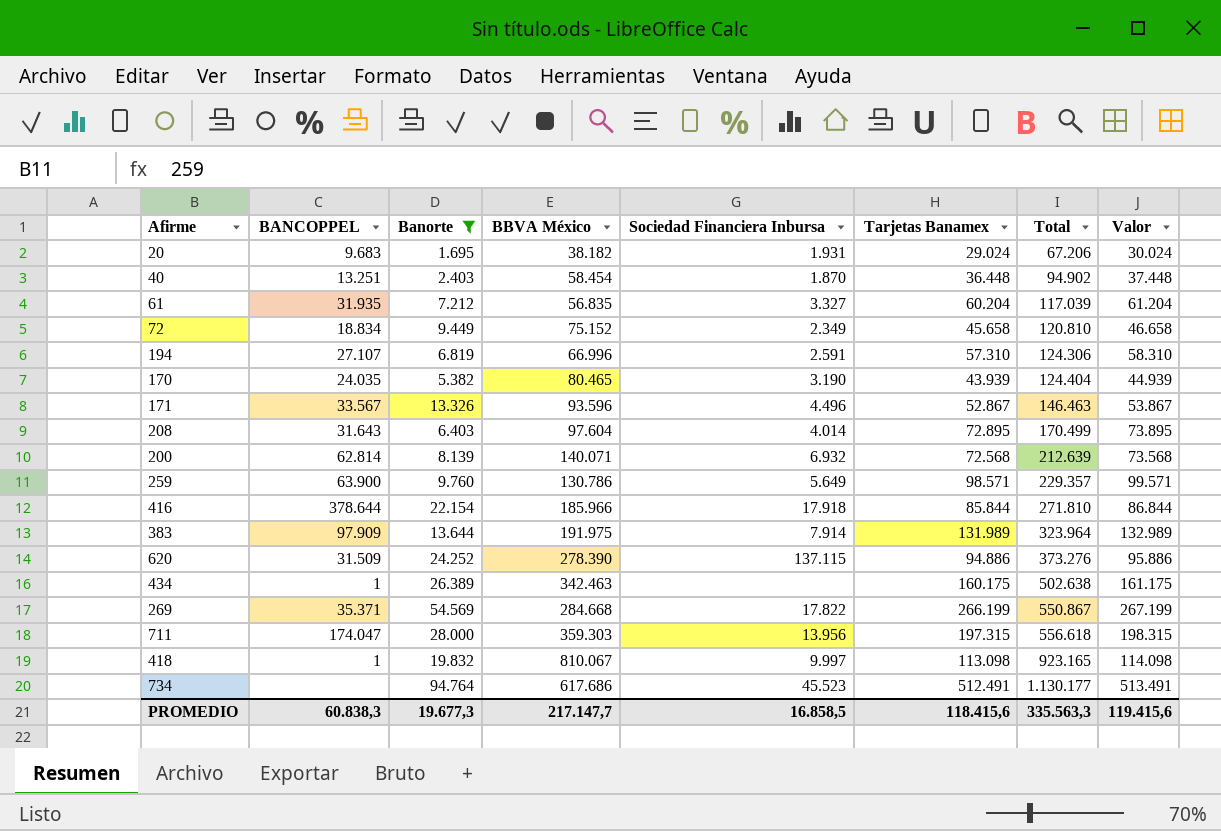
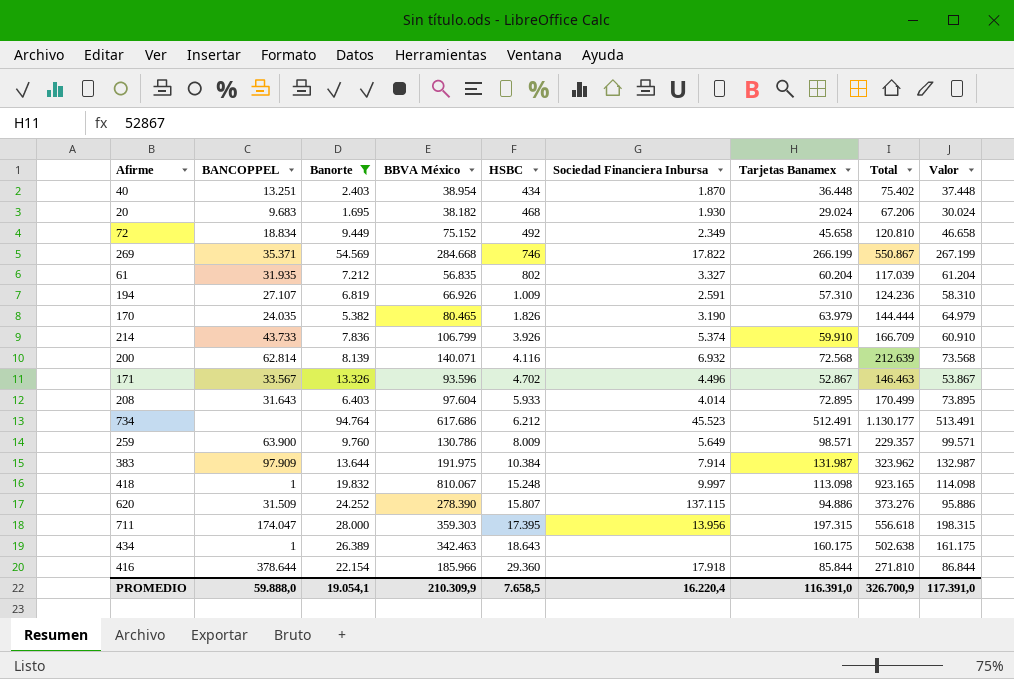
row order: Total ascending -> HSBC ascending
column HSBC | position: none -> 5
40 | BBVA México: 58.454 -> 38.954
40 | Total: 94.902 -> 75.402
20 | Sociedad Financiera Inbursa: 1.931 -> 1.930
194 | BBVA México: 66.996 -> 66.926
194 | Total: 124.306 -> 124.236
170 | Tarjetas Banamex: 43.939 -> 63.979
170 | Total: 124.404 -> 144.444
170 | Valor: 44.939 -> 64.979
row 214: none -> 43.733 | 7.836 | 106.799 | 3.926 | 5.374 | 59.910 | 166.709 | 60.910
383 | Tarjetas Banamex: 131.989 -> 131.987
383 | Total: 323.964 -> 323.962
383 | Valor: 132.989 -> 132.987
PROMEDIO | BANCOPPEL: 60.838,3 -> 59.888,0
PROMEDIO | Banorte: 19.677,3 -> 19.054,1
PROMEDIO | BBVA México: 217.147,7 -> 210.309,9
PROMEDIO | Sociedad Financiera Inbursa: 16.858,5 -> 16.220,4
PROMEDIO | Tarjetas Banamex: 118.415,6 -> 116.391,0
PROMEDIO | Total: 335.563,3 -> 326.700,9
PROMEDIO | Valor: 119.415,6 -> 117.391,0

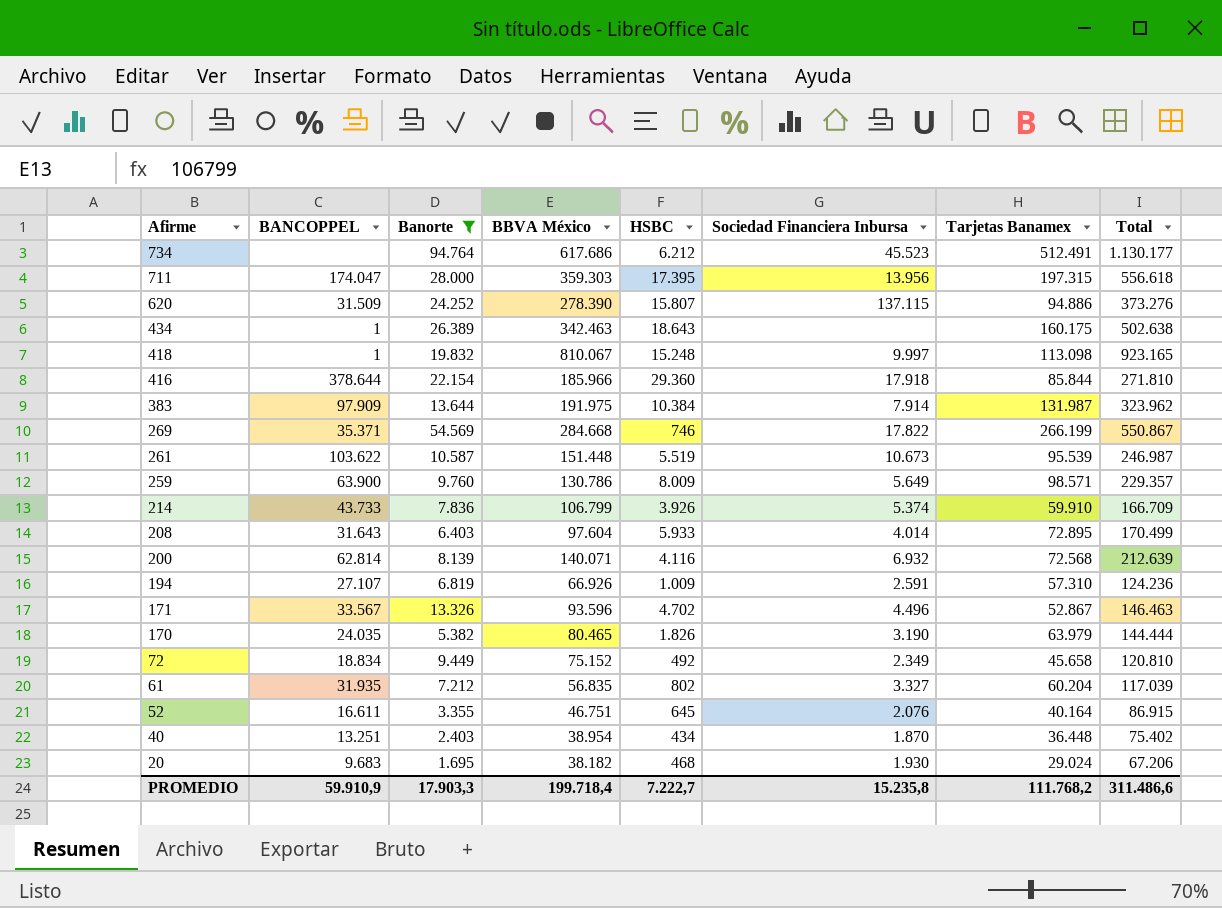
row order: HSBC ascending -> Afirme descending
column Valor | formula: [Tarjetas Banamex] + 1000 -> none
row 261: none -> 103.622 | 10.587 | 151.448 | 5.519 | 10.673 | 95.539 | 246.987
row 52: none -> 16.611 | 3.355 | 46.751 | 645 | 2.076 | 40.164 | 86.915
PROMEDIO | BANCOPPEL: 59.888,0 -> 59.910,9
PROMEDIO | Banorte: 19.054,1 -> 17.903,3
PROMEDIO | BBVA México: 210.309,9 -> 199.718,4
PROMEDIO | HSBC: 7.658,5 -> 7.222,7
PROMEDIO | Sociedad Financiera Inbursa: 16.220,4 -> 15.235,8
PROMEDIO | Tarjetas Banamex: 116.391,0 -> 111.768,2
PROMEDIO | Total: 326.700,9 -> 311.486,6

